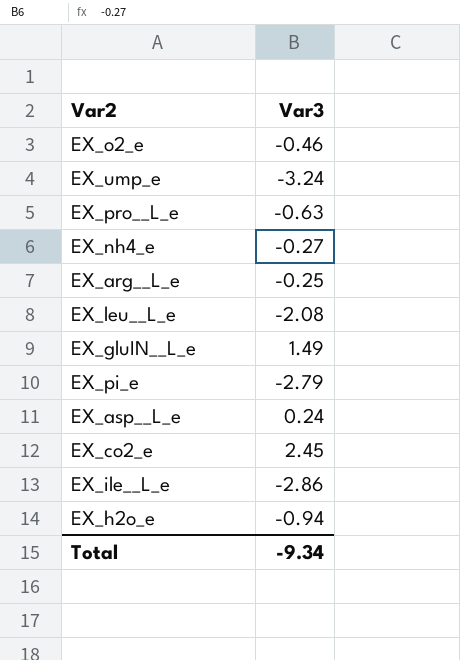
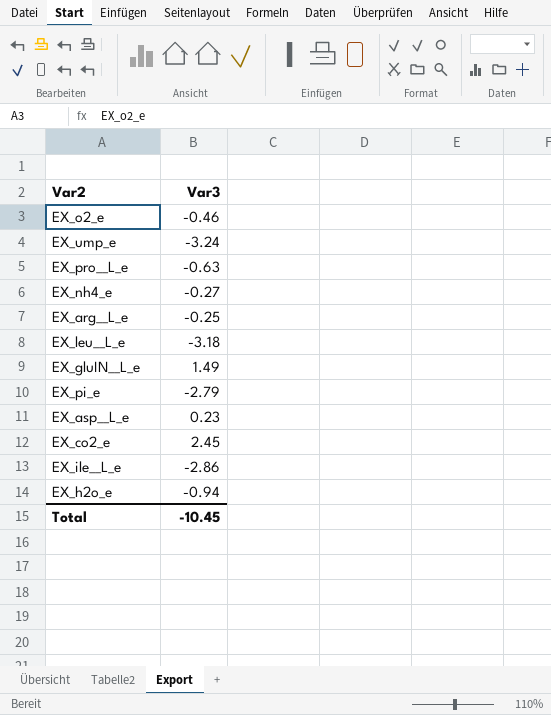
EX_leu__L_e | Var3: -2.08 -> -3.18
EX_asp__L_e | Var3: 0.24 -> 0.23
Total | Var3: -9.34 -> -10.45

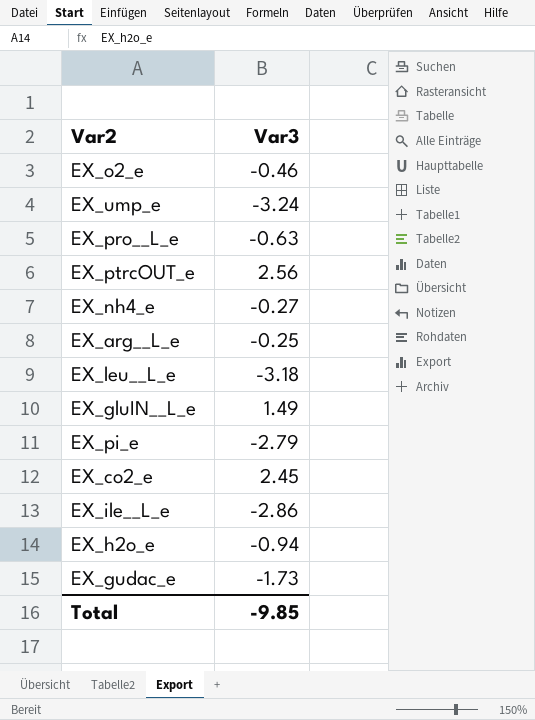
row EX_asp__L_e: 0.23 -> none
row EX_ptrcOUT_e: none -> 2.56
row EX_gudac_e: none -> -1.73
Total | Var3: -10.45 -> -9.85

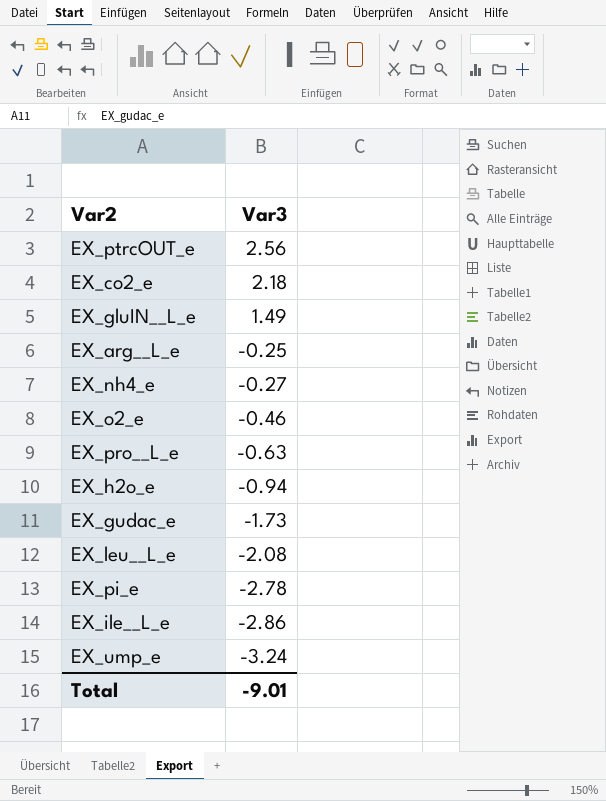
row order: none -> Var3 descending
EX_co2_e | Var3: 2.45 -> 2.18
EX_leu__L_e | Var3: -3.18 -> -2.08
EX_pi_e | Var3: -2.79 -> -2.78
Total | Var3: -9.85 -> -9.01

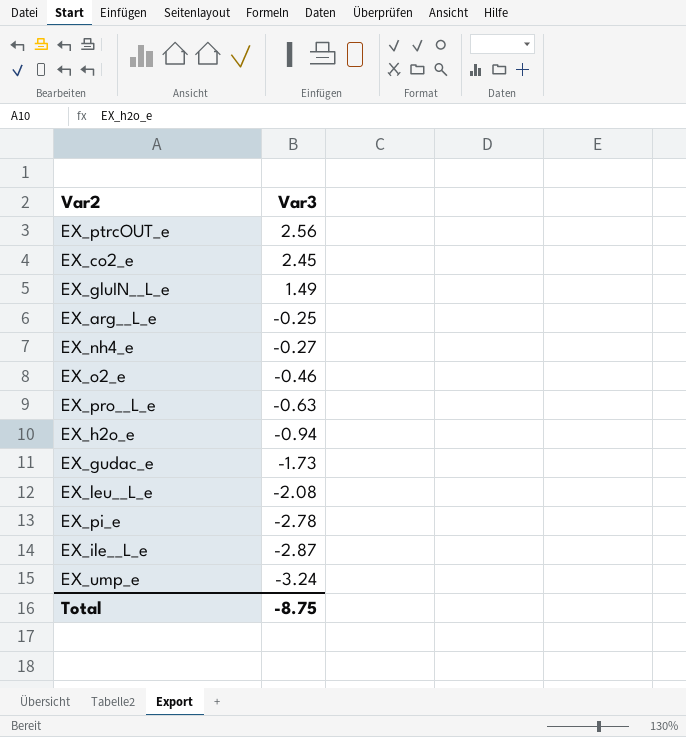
EX_co2_e | Var3: 2.18 -> 2.45
EX_ile__L_e | Var3: -2.86 -> -2.87
Total | Var3: -9.01 -> -8.75

